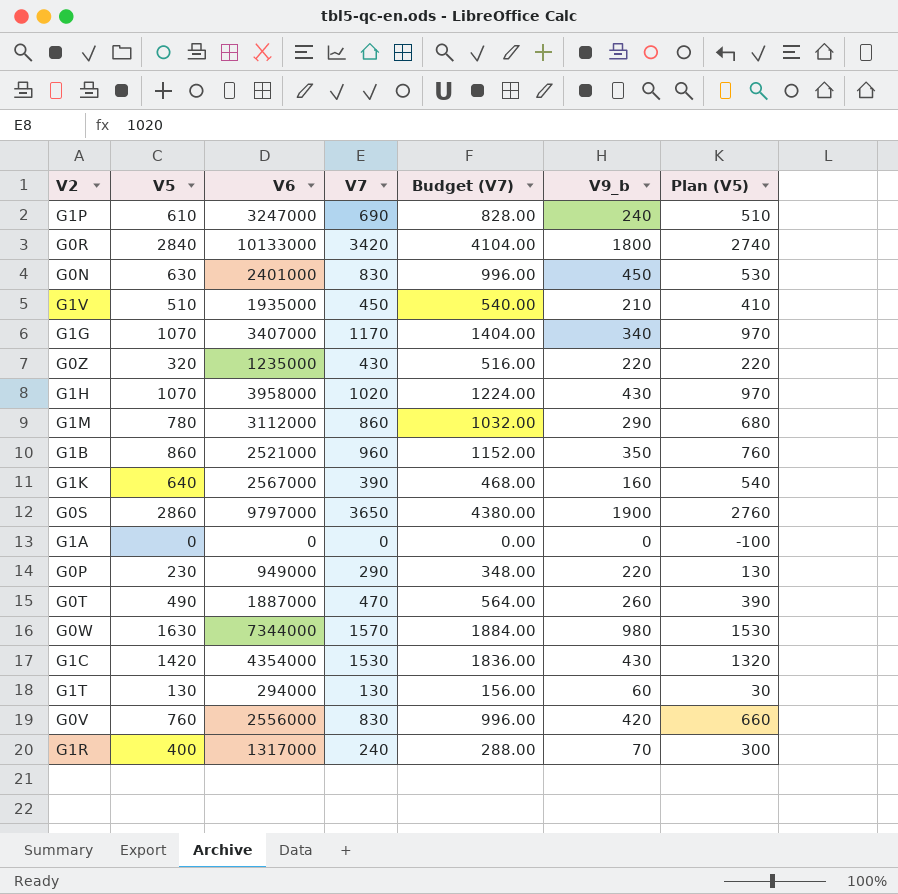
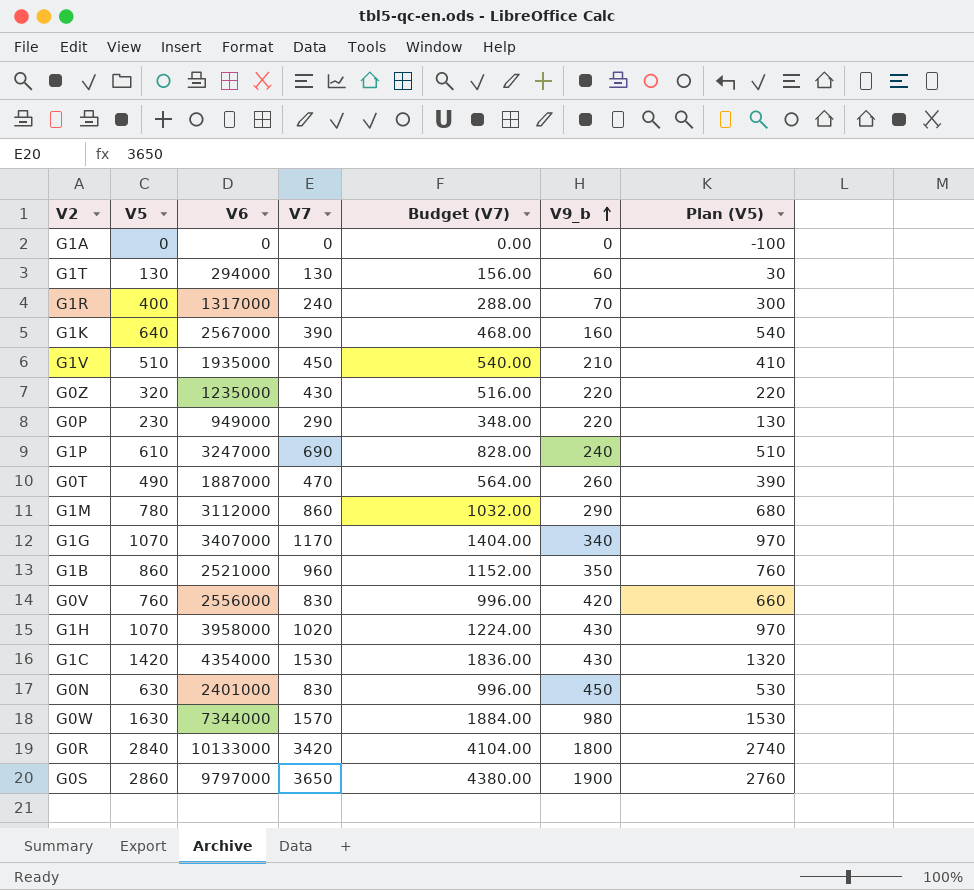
row order: none -> V9_b ascending

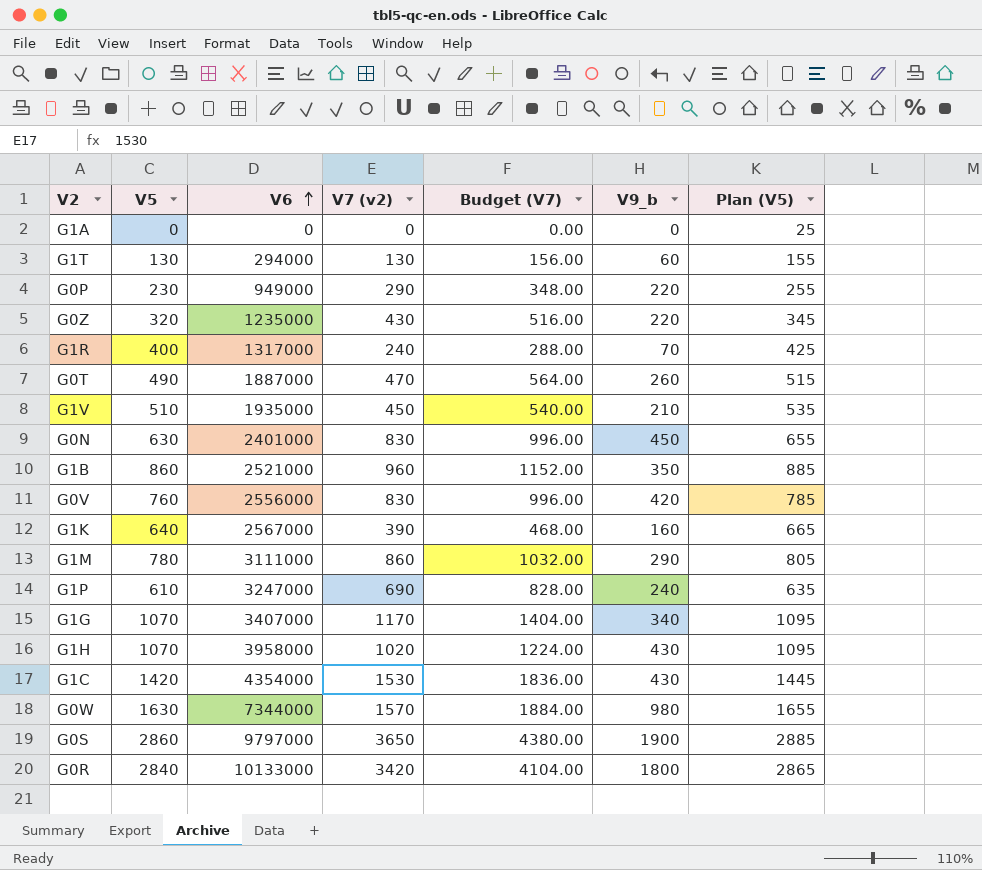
row order: V9_b ascending -> V6 ascending
column name: V7 -> V7 (v2)
column Plan (V5) | formula: [V5] - 100 -> [V5] + 25
G1M | V6: 3112000 -> 3111000

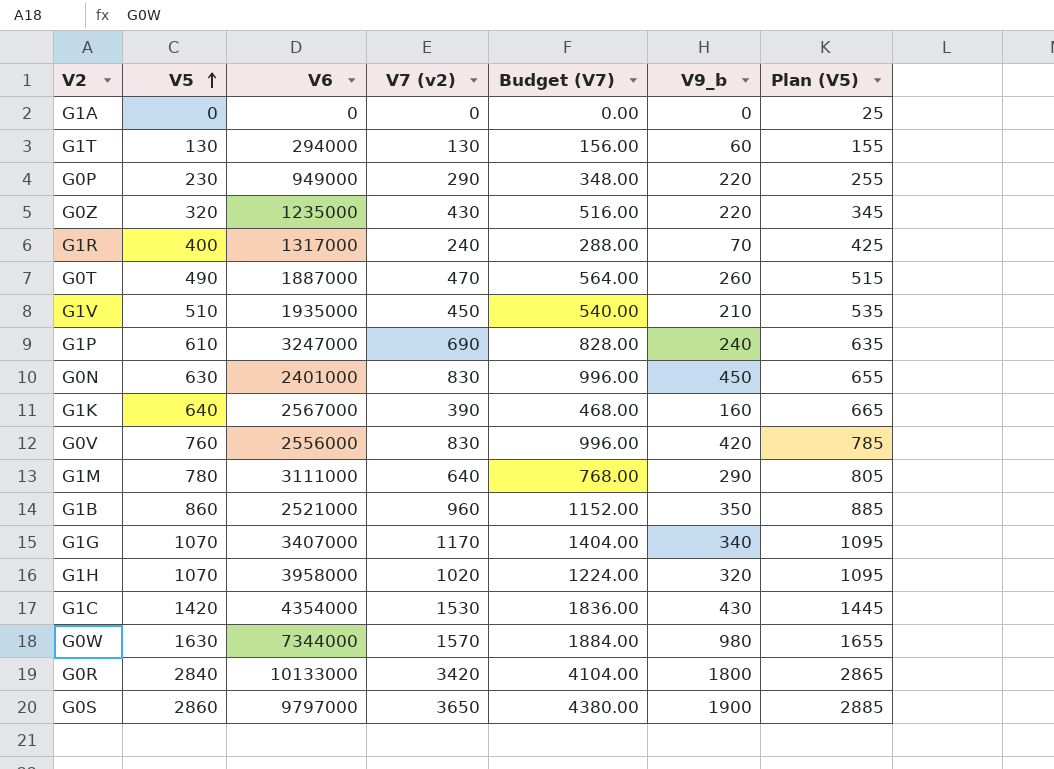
row order: V6 ascending -> V5 ascending
G1M | V7 (v2): 860 -> 640
G1M | Budget (V7): 1032.00 -> 768.00
G1H | V9_b: 430 -> 320

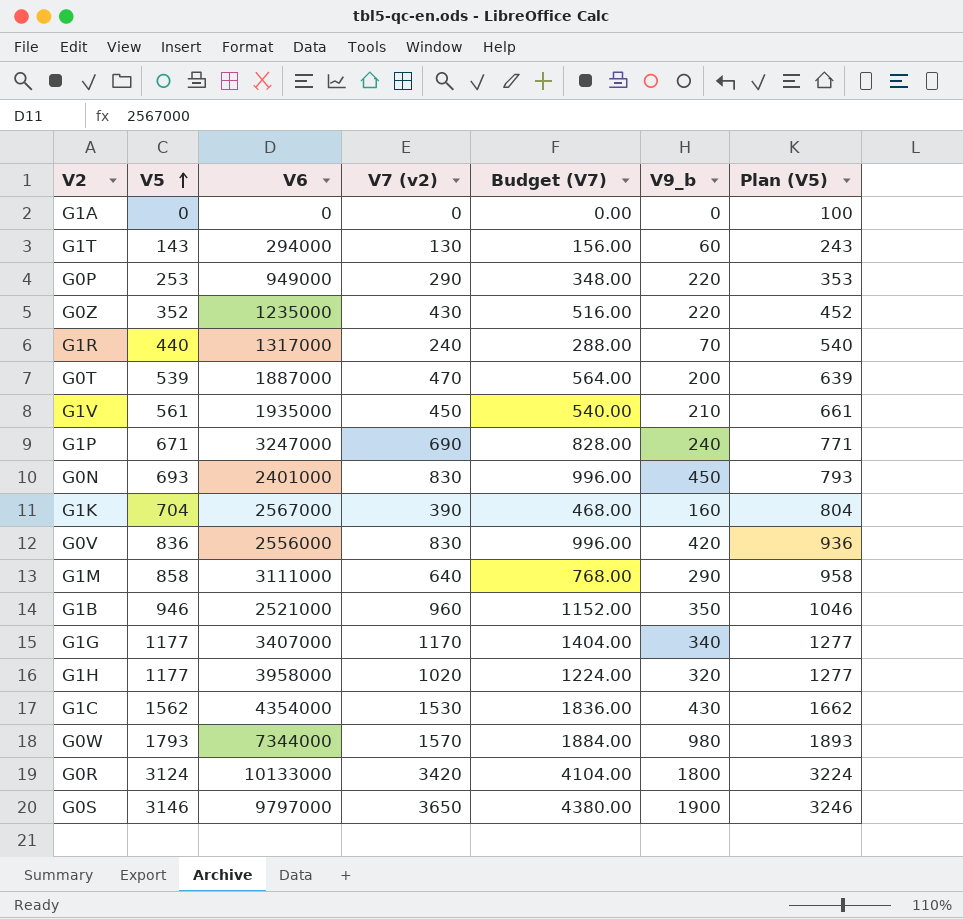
column Plan (V5) | formula: [V5] + 25 -> [V5] + 100
G1T | V5: 130 -> 143
G0P | V5: 230 -> 253
G0Z | V5: 320 -> 352
G1R | V5: 400 -> 440
G0T | V5: 490 -> 539
G0T | V9_b: 260 -> 200
G1V | V5: 510 -> 561
G1P | V5: 610 -> 671
G0N | V5: 630 -> 693
G1K | V5: 640 -> 704
G0V | V5: 760 -> 836
G1M | V5: 780 -> 858
G1B | V5: 860 -> 946
G1G | V5: 1070 -> 1177
G1H | V5: 1070 -> 1177
G1C | V5: 1420 -> 1562
G0W | V5: 1630 -> 1793
G0R | V5: 2840 -> 3124
G0S | V5: 2860 -> 3146

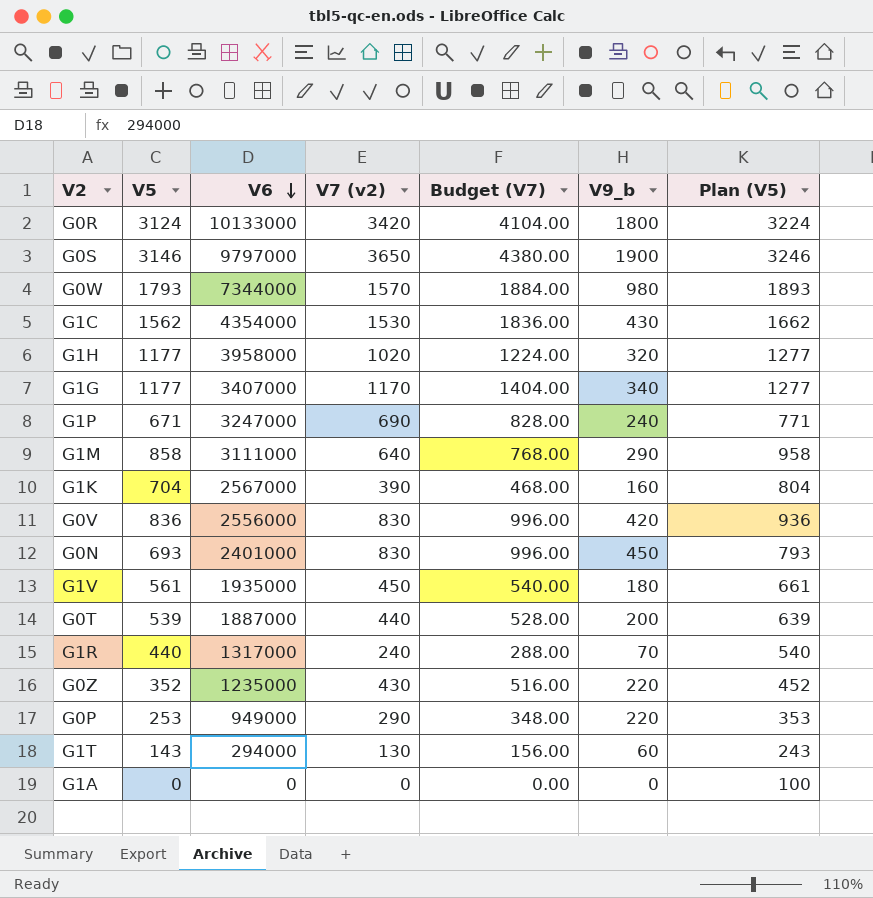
row order: V5 ascending -> V6 descending
row G1B: 946 | 2521000 | 960 | 1152.00 | 350 | 1046 -> none
G1V | V9_b: 210 -> 180
G0T | V7 (v2): 470 -> 440
G0T | Budget (V7): 564.00 -> 528.00

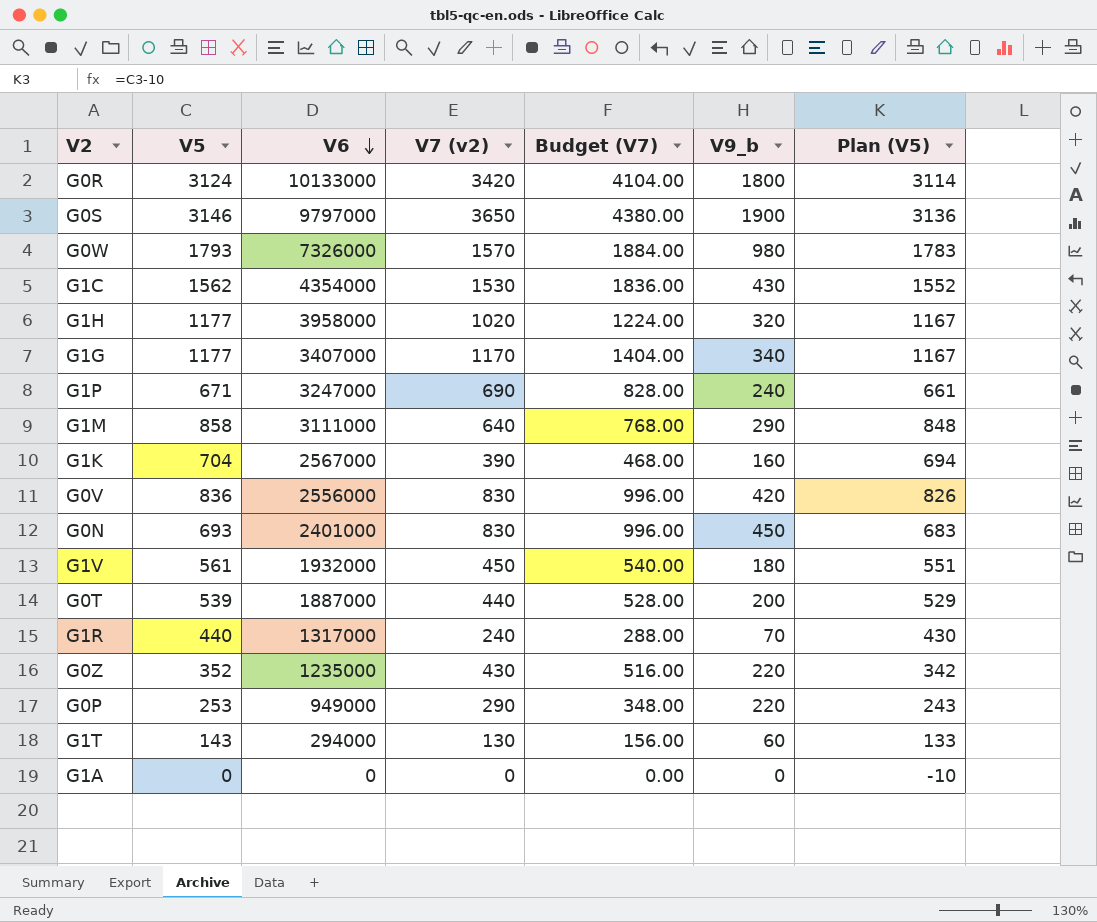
column Plan (V5) | formula: [V5] + 100 -> [V5] - 10
G0W | V6: 7344000 -> 7326000
G1V | V6: 1935000 -> 1932000

